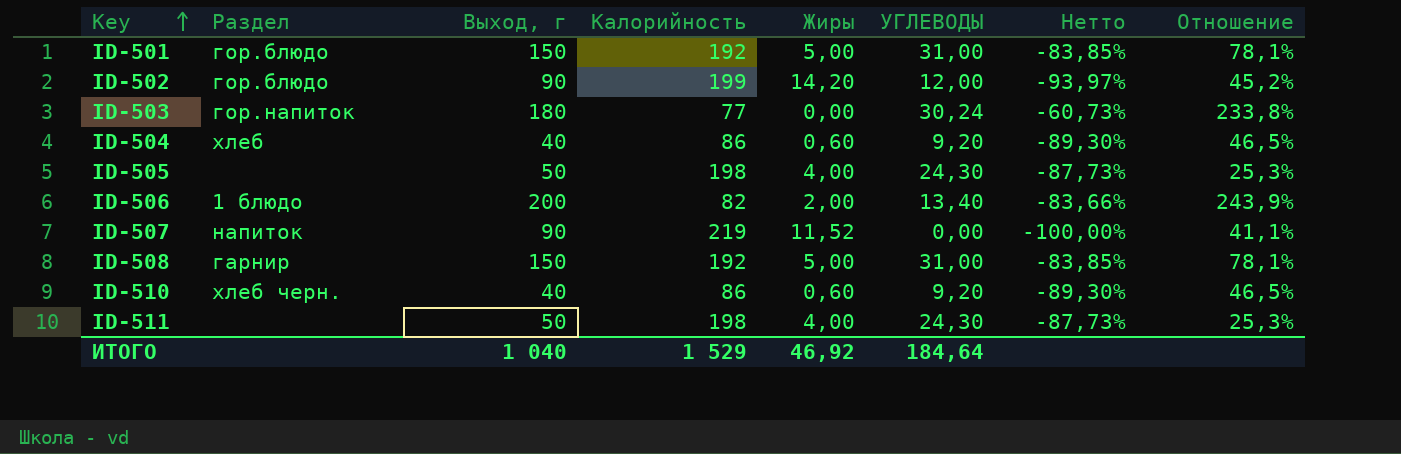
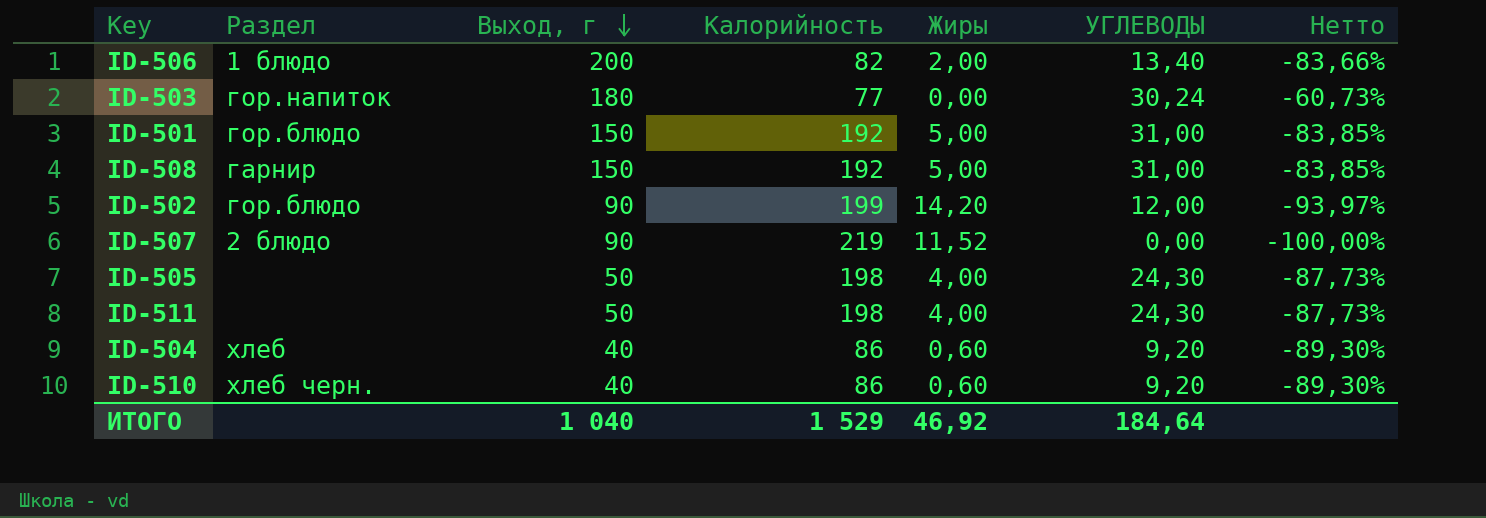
row order: Key ascending -> Выход, г descending
column Отношение | formula: [Выход, г] / [Калорийность] -> none
ID-507 | Раздел: напиток -> 2 блюдо

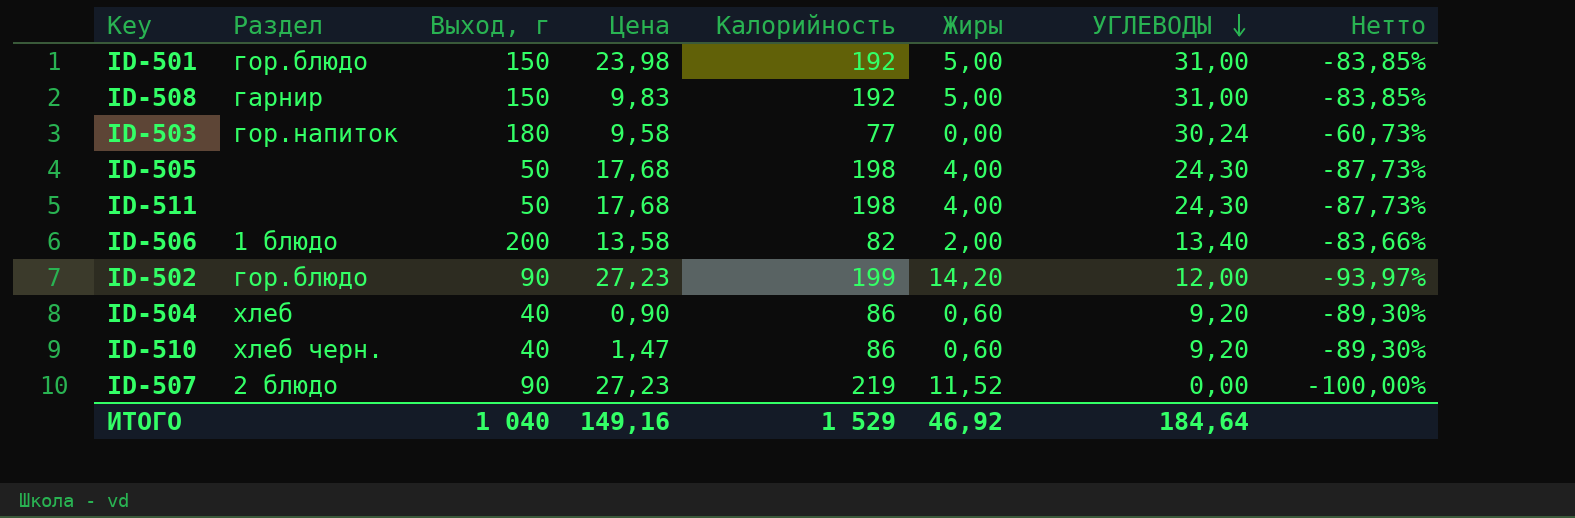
row order: Выход, г descending -> УГЛЕВОДЫ descending
column Цена | position: none -> 4

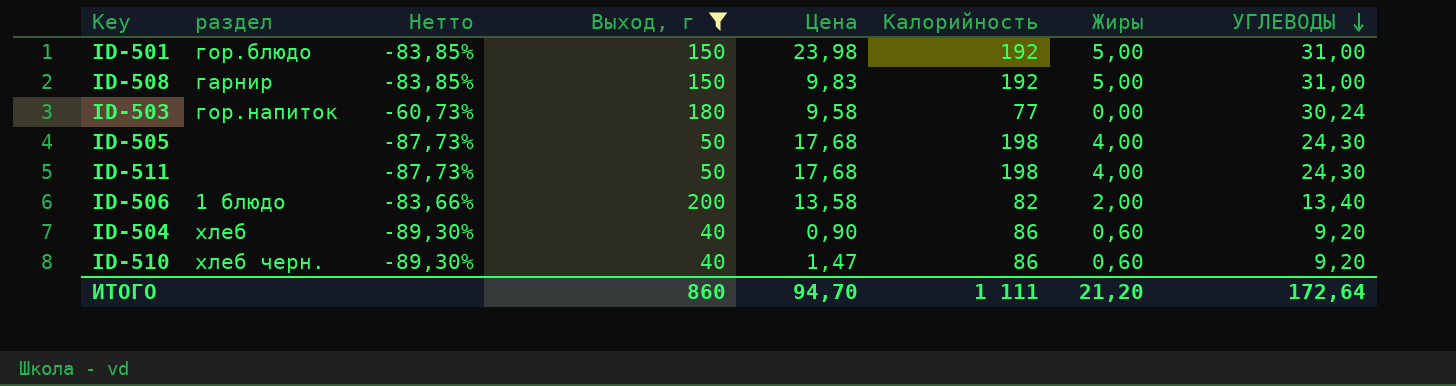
filter: none -> Выход, г != 90
column name: Раздел -> раздел
column Нетто | position: 8 -> 3
ИТОГО | Выход, г: 1 040 -> 860
ИТОГО | Цена: 149,16 -> 94,70
ИТОГО | Калорийность: 1 529 -> 1 111
ИТОГО | Жиры: 46,92 -> 21,20
ИТОГО | УГЛЕВОДЫ: 184,64 -> 172,64

